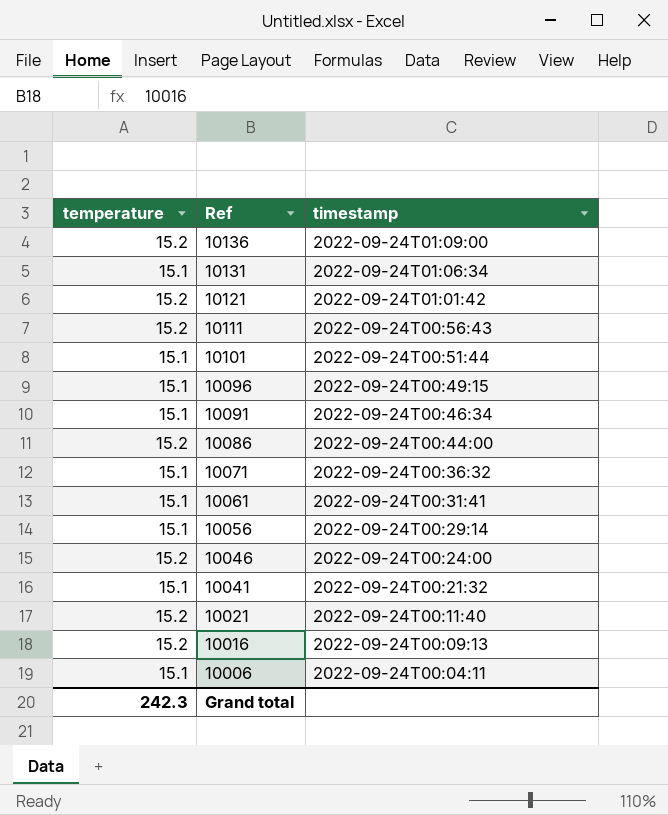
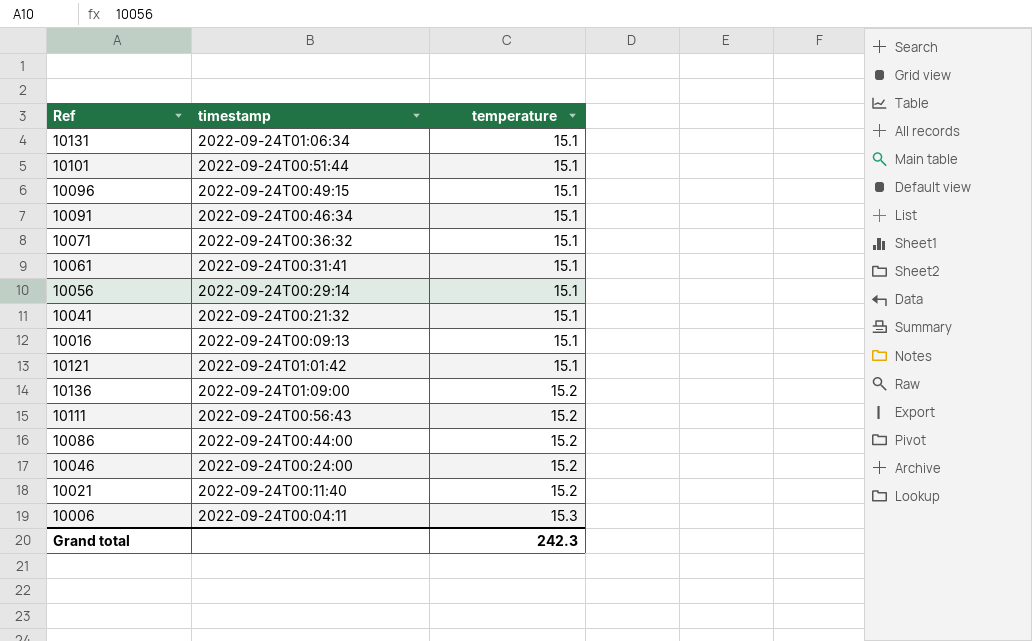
row order: Ref descending -> temperature ascending
column temperature | position: 1 -> 3
10016 | temperature: 15.2 -> 15.1
10121 | temperature: 15.2 -> 15.1
10006 | temperature: 15.1 -> 15.3

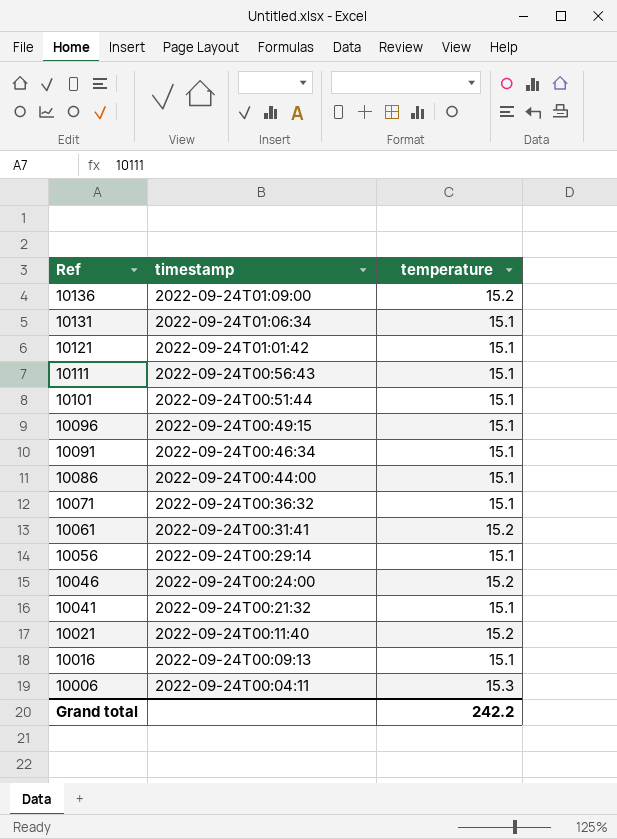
row order: temperature ascending -> Ref descending
10111 | temperature: 15.2 -> 15.1
10086 | temperature: 15.2 -> 15.1
10061 | temperature: 15.1 -> 15.2
Grand total | temperature: 242.3 -> 242.2

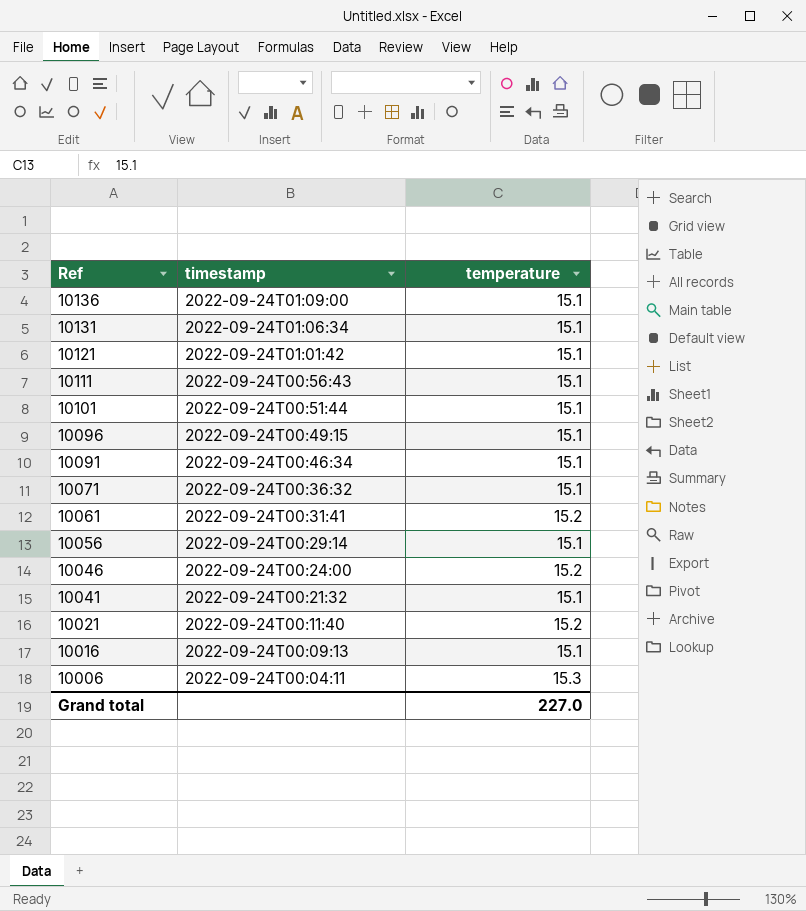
row 10086: 2022-09-24T00:44:00 | 15.1 -> none
10136 | temperature: 15.2 -> 15.1
Grand total | temperature: 242.2 -> 227.0

